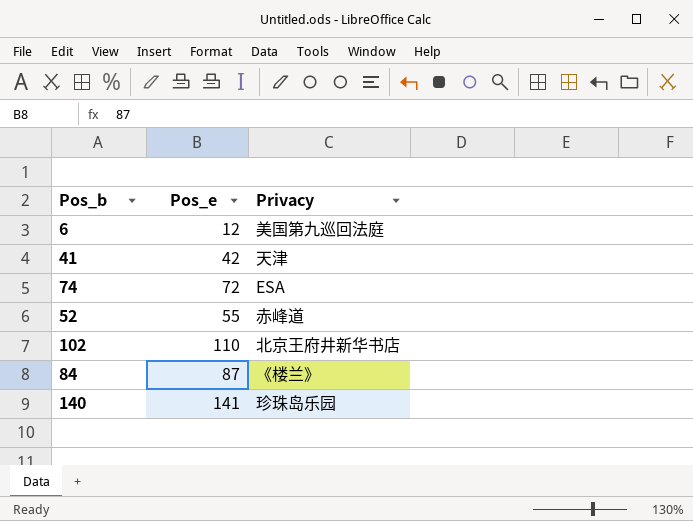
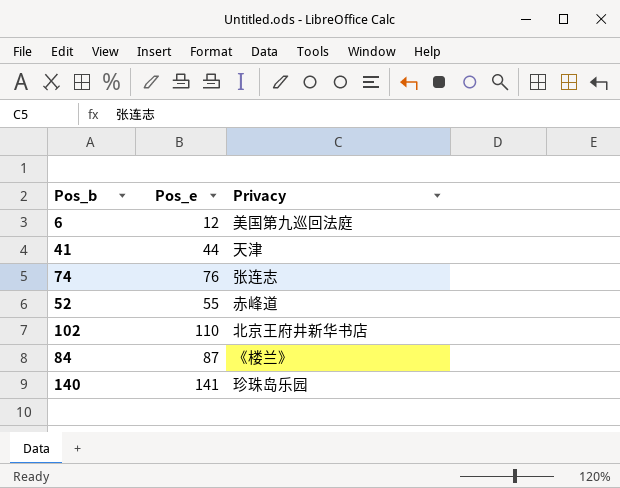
41 | Pos_e: 42 -> 44
74 | Pos_e: 72 -> 76
74 | Privacy: ESA -> 张连志

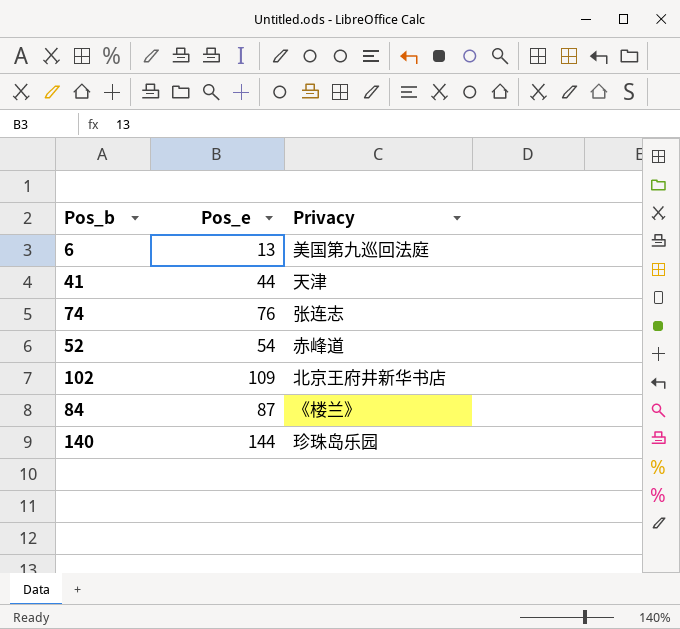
6 | Pos_e: 12 -> 13
52 | Pos_e: 55 -> 54
102 | Pos_e: 110 -> 109
140 | Pos_e: 141 -> 144

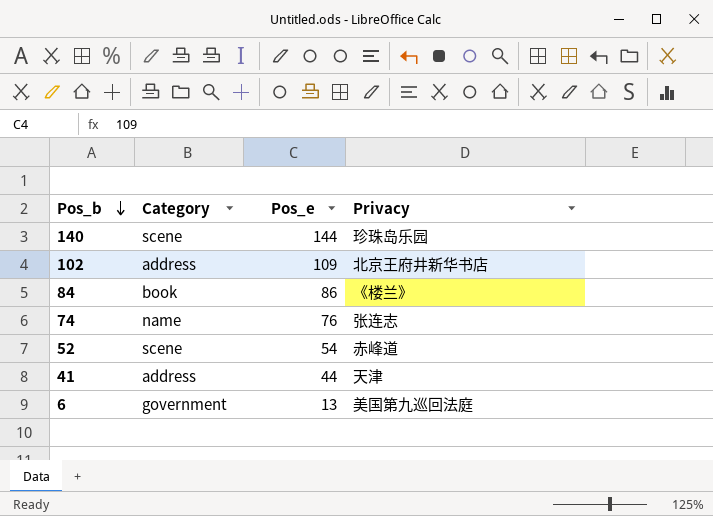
row order: none -> Pos_b descending
column Category | position: none -> 2
84 | Pos_e: 87 -> 86

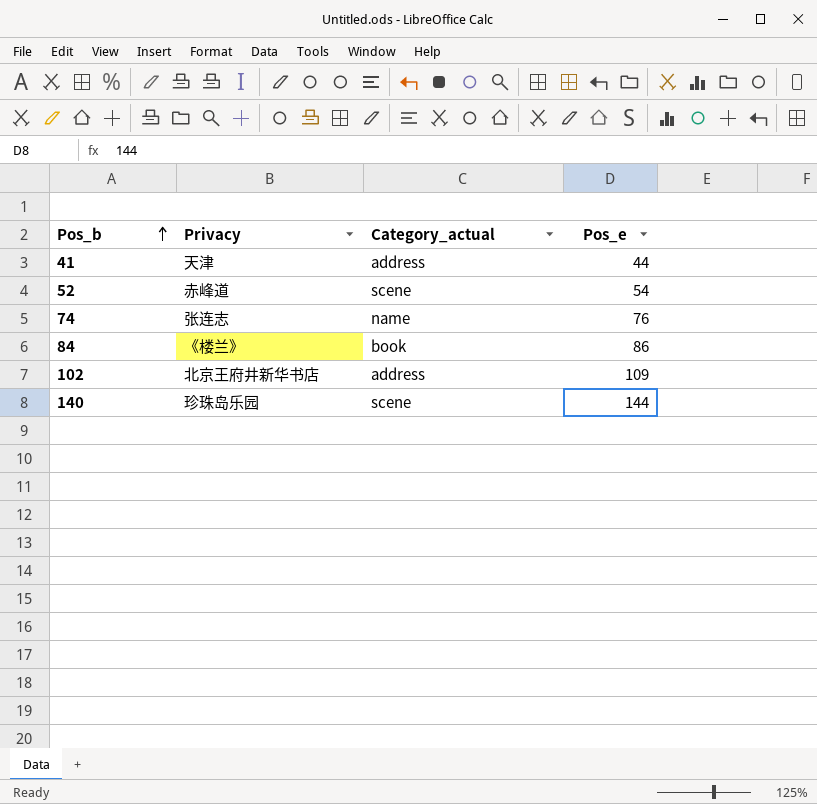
row order: Pos_b descending -> Pos_b ascending
column Privacy | position: 4 -> 2
column name: Category -> Category_actual
row 6: government | 13 | 美国第九巡回法庭 -> none

